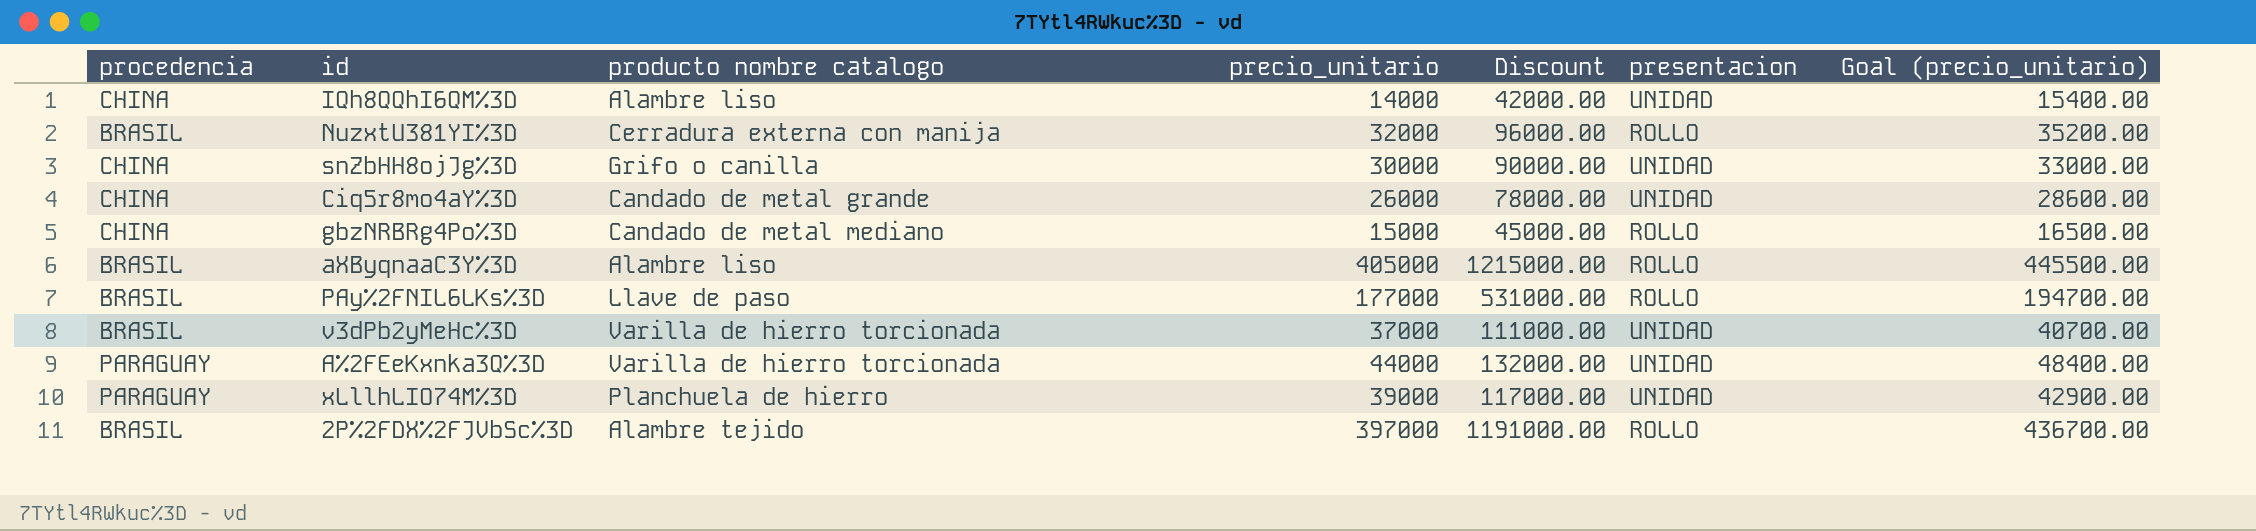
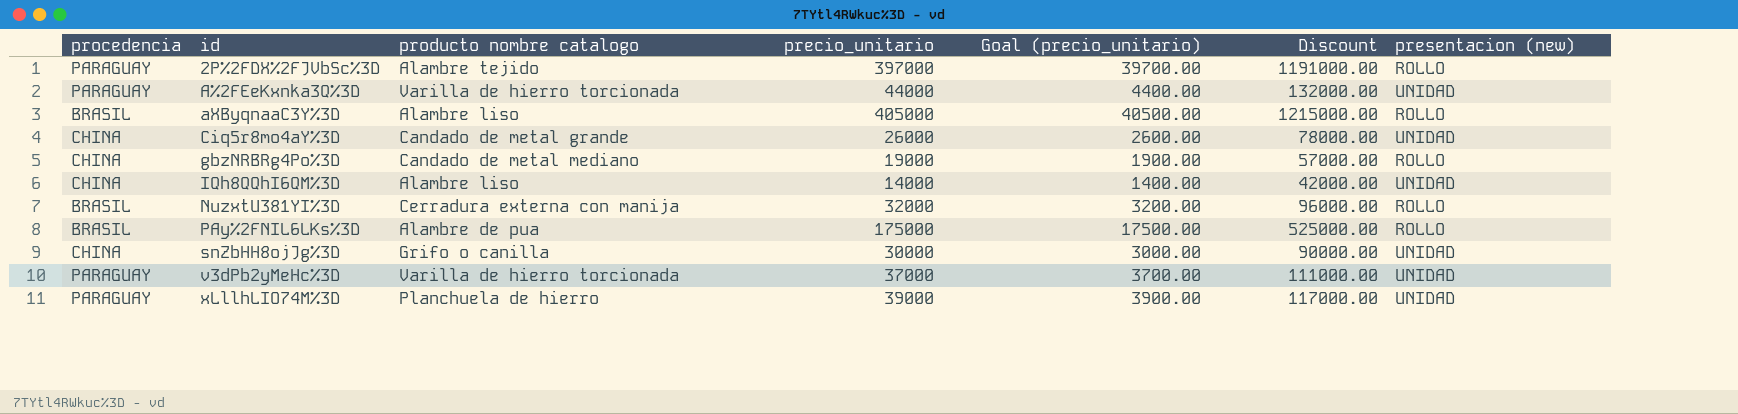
row order: none -> id ascending
column Goal (precio_unitario) | formula: [precio_unitario] * 1.1 -> [precio_unitario] * 0.1
column Goal (precio_unitario) | position: 7 -> 5
column name: presentacion -> presentacion (new)
2P%2FDX%2FJVbSc%3D | procedencia: BRASIL -> PARAGUAY
gbzNRBRg4Po%3D | precio_unitario: 15000 -> 19000
gbzNRBRg4Po%3D | Discount: 45000.00 -> 57000.00
PAy%2FNIL6LKs%3D | producto nombre catalogo: Llave de paso -> Alambre de pua
PAy%2FNIL6LKs%3D | precio_unitario: 177000 -> 175000
PAy%2FNIL6LKs%3D | Discount: 531000.00 -> 525000.00
v3dPb2yMeHc%3D | procedencia: BRASIL -> PARAGUAY

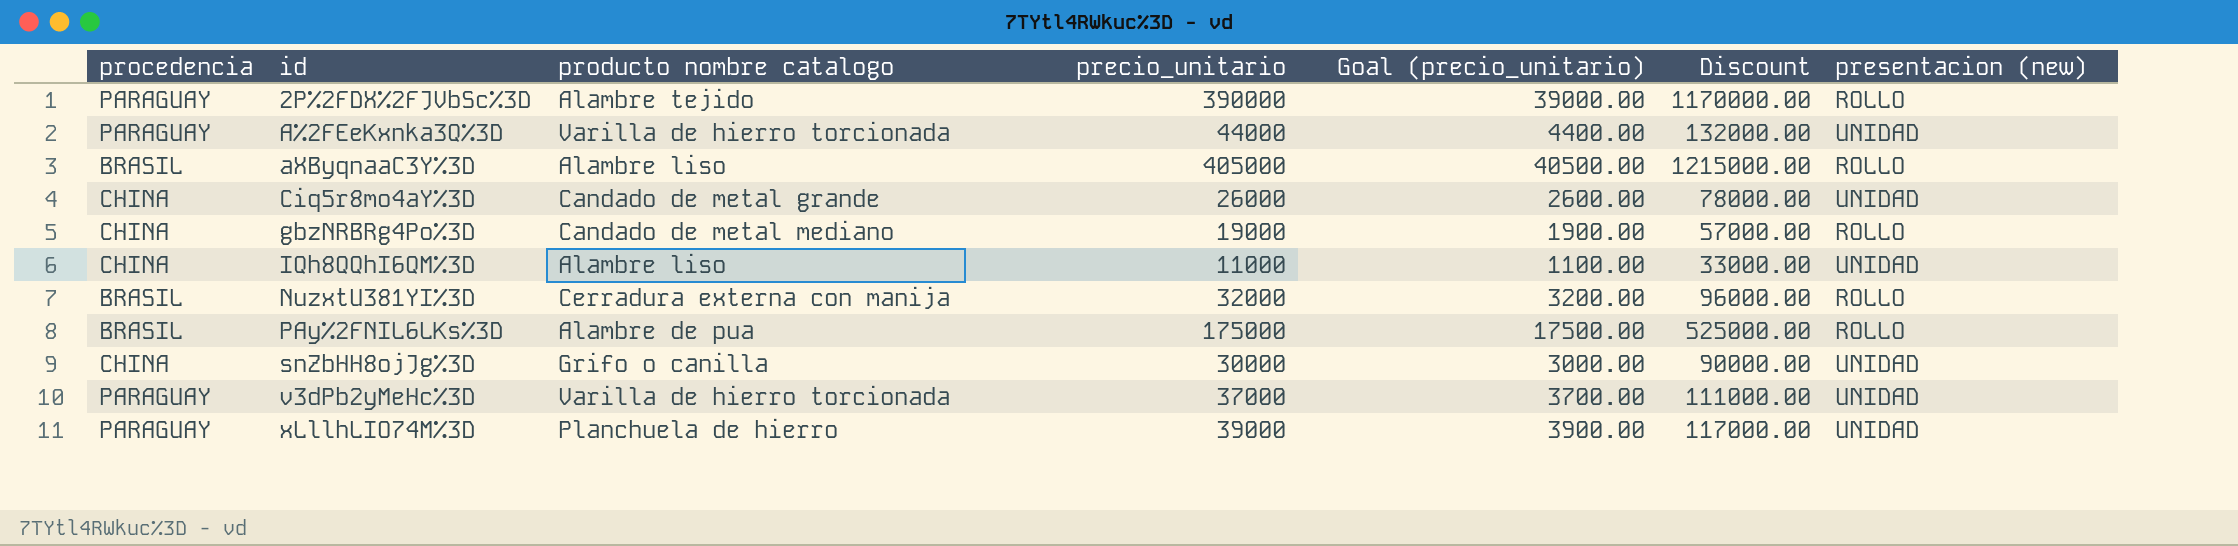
2P%2FDX%2FJVbSc%3D | precio_unitario: 397000 -> 390000
2P%2FDX%2FJVbSc%3D | Goal (precio_unitario): 39700.00 -> 39000.00
2P%2FDX%2FJVbSc%3D | Discount: 1191000.00 -> 1170000.00
IQh8QQhI6QM%3D | precio_unitario: 14000 -> 11000
IQh8QQhI6QM%3D | Goal (precio_unitario): 1400.00 -> 1100.00
IQh8QQhI6QM%3D | Discount: 42000.00 -> 33000.00

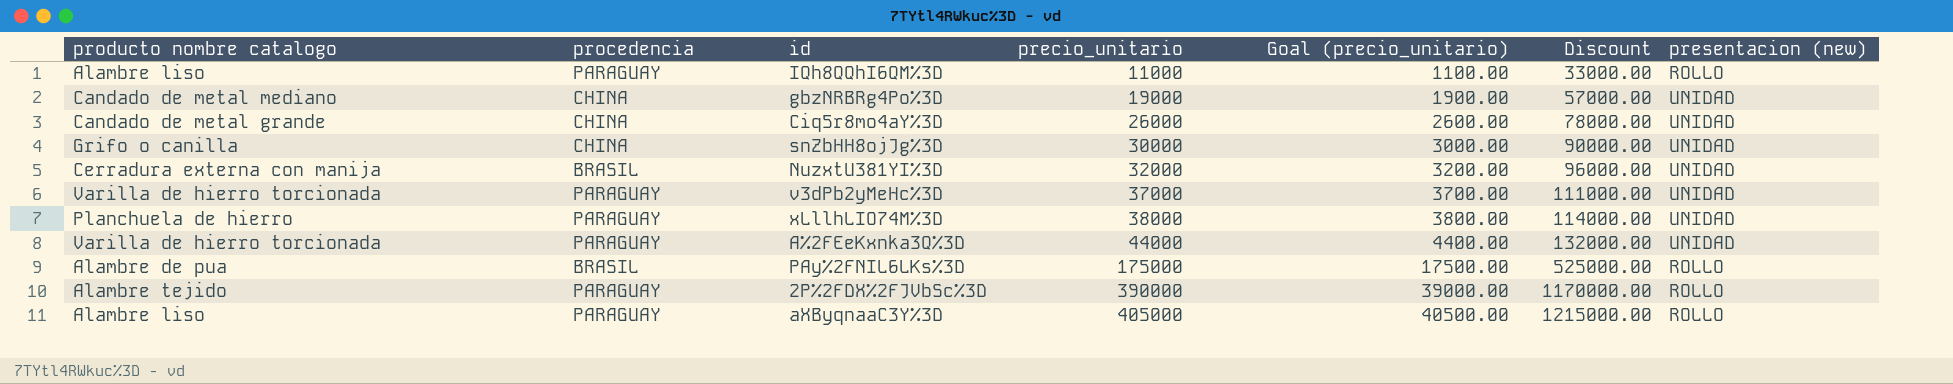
row order: id ascending -> precio_unitario ascending
column producto nombre catalogo | position: 3 -> 1
IQh8QQhI6QM%3D | procedencia: CHINA -> PARAGUAY
IQh8QQhI6QM%3D | presentacion (new): UNIDAD -> ROLLO
gbzNRBRg4Po%3D | presentacion (new): ROLLO -> UNIDAD
NuzxtU381YI%3D | presentacion (new): ROLLO -> UNIDAD
xLllhLIO74M%3D | precio_unitario: 39000 -> 38000
xLllhLIO74M%3D | Goal (precio_unitario): 3900.00 -> 3800.00
xLllhLIO74M%3D | Discount: 117000.00 -> 114000.00
aXByqnaaC3Y%3D | procedencia: BRASIL -> PARAGUAY

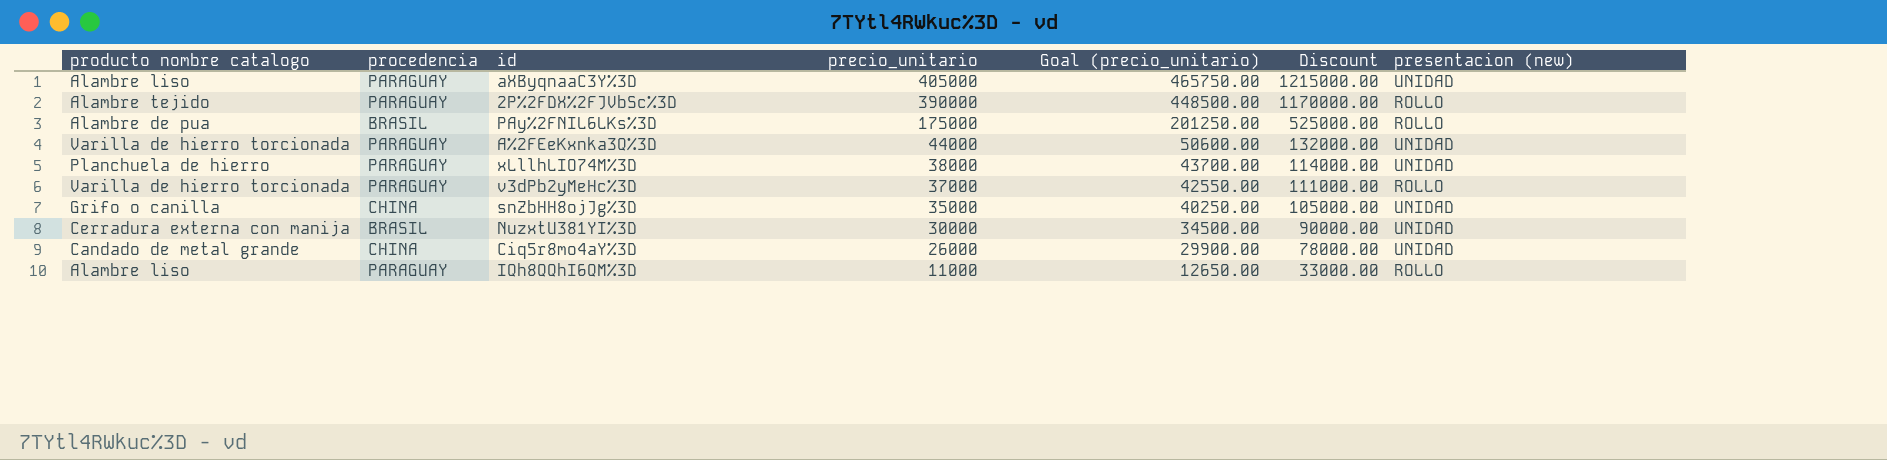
row order: precio_unitario ascending -> precio_unitario descending
column Goal (precio_unitario) | formula: [precio_unitario] * 0.1 -> [precio_unitario] * 1.15
row gbzNRBRg4Po%3D: Candado de metal mediano | CHINA | 19000 | 1900.00 | 57000.00 | UNIDAD -> none
aXByqnaaC3Y%3D | presentacion (new): ROLLO -> UNIDAD
v3dPb2yMeHc%3D | presentacion (new): UNIDAD -> ROLLO
snZbHH8ojJg%3D | precio_unitario: 30000 -> 35000
snZbHH8ojJg%3D | Discount: 90000.00 -> 105000.00
NuzxtU381YI%3D | precio_unitario: 32000 -> 30000
NuzxtU381YI%3D | Discount: 96000.00 -> 90000.00

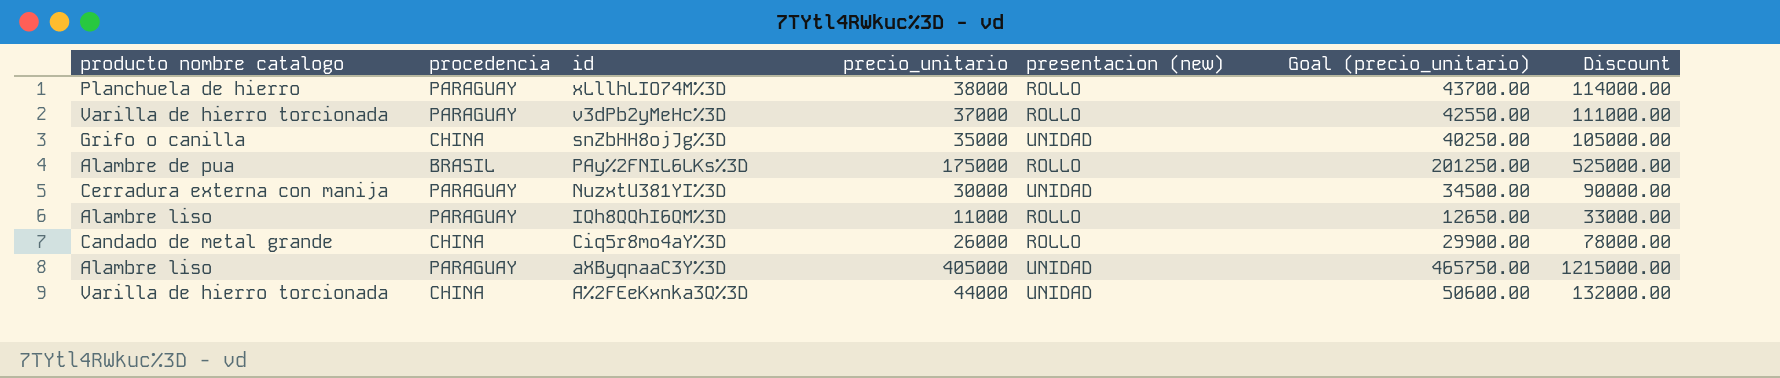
row order: precio_unitario descending -> id descending
column presentacion (new) | position: 7 -> 5
row 2P%2FDX%2FJVbSc%3D: Alambre tejido | PARAGUAY | 390000 | 448500.00 | 1170000.00 | ROLLO -> none
xLllhLIO74M%3D | presentacion (new): UNIDAD -> ROLLO
NuzxtU381YI%3D | procedencia: BRASIL -> PARAGUAY
Ciq5r8mo4aY%3D | presentacion (new): UNIDAD -> ROLLO
A%2FEeKxnka3Q%3D | procedencia: PARAGUAY -> CHINA

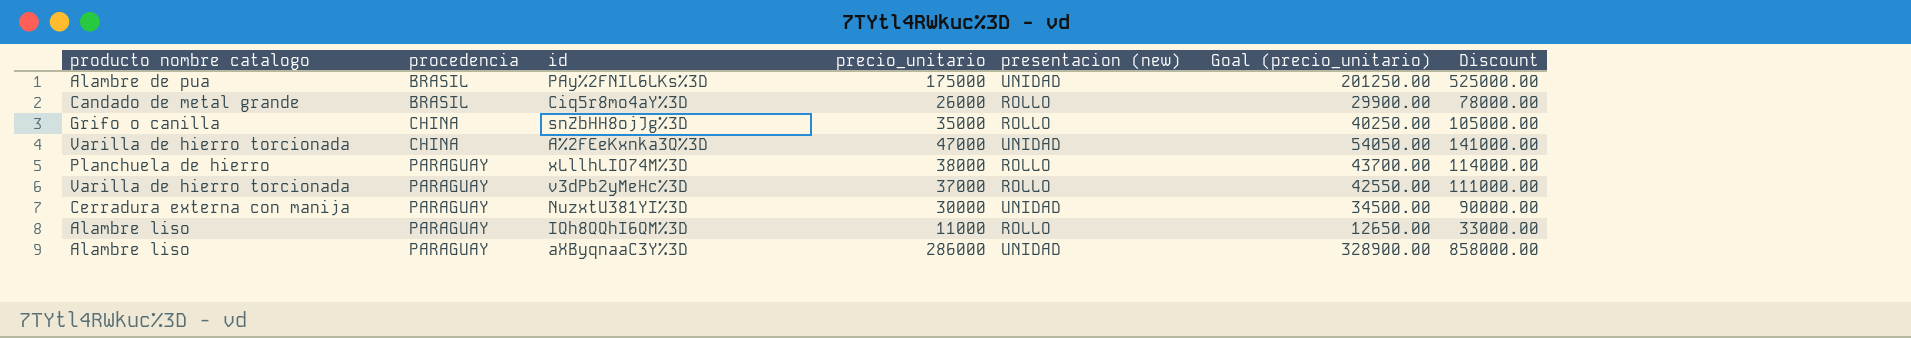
row order: id descending -> procedencia ascending
PAy%2FNIL6LKs%3D | presentacion (new): ROLLO -> UNIDAD
Ciq5r8mo4aY%3D | procedencia: CHINA -> BRASIL
snZbHH8ojJg%3D | presentacion (new): UNIDAD -> ROLLO
A%2FEeKxnka3Q%3D | precio_unitario: 44000 -> 47000
A%2FEeKxnka3Q%3D | Goal (precio_unitario): 50600.00 -> 54050.00
A%2FEeKxnka3Q%3D | Discount: 132000.00 -> 141000.00
aXByqnaaC3Y%3D | precio_unitario: 405000 -> 286000
aXByqnaaC3Y%3D | Goal (precio_unitario): 465750.00 -> 328900.00
aXByqnaaC3Y%3D | Discount: 1215000.00 -> 858000.00

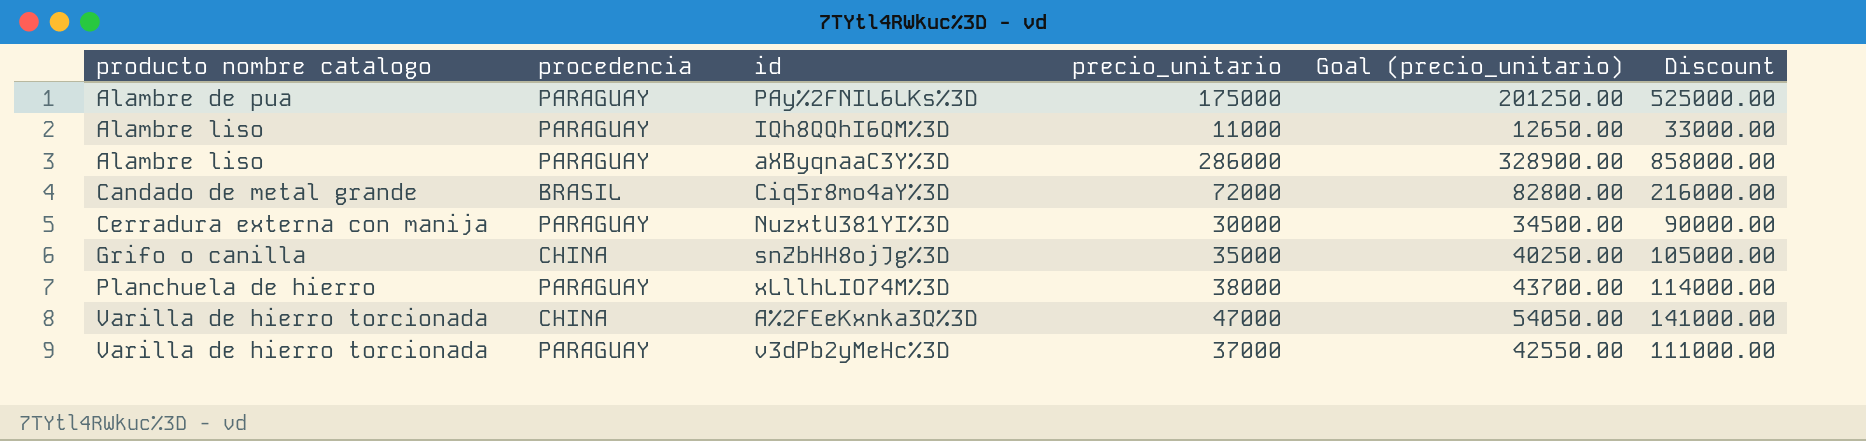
row order: procedencia ascending -> producto nombre catalogo ascending
column presentacion (new) | position: 5 -> none
PAy%2FNIL6LKs%3D | procedencia: BRASIL -> PARAGUAY
Ciq5r8mo4aY%3D | precio_unitario: 26000 -> 72000
Ciq5r8mo4aY%3D | Goal (precio_unitario): 29900.00 -> 82800.00
Ciq5r8mo4aY%3D | Discount: 78000.00 -> 216000.00

